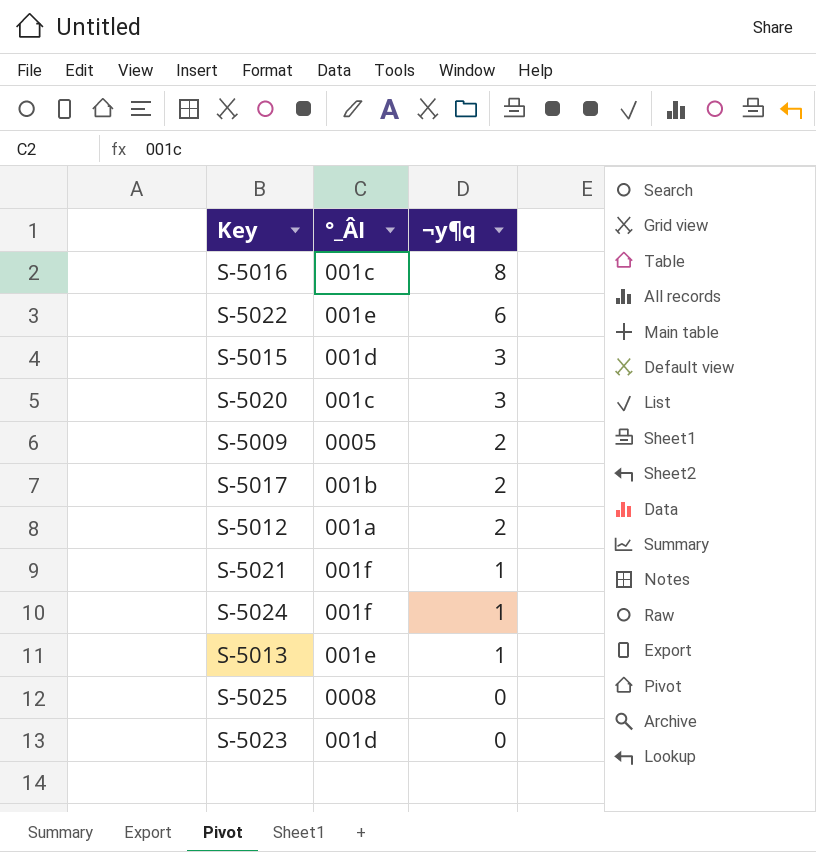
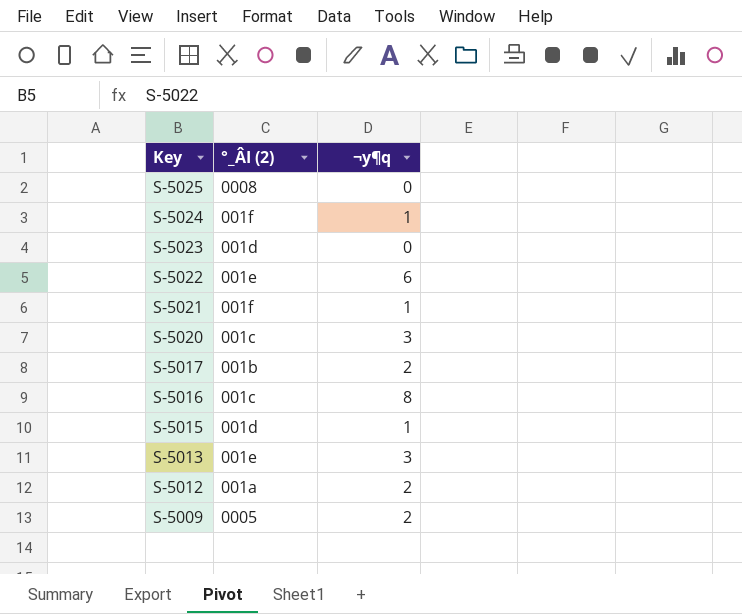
row order: ¬y¶q descending -> Key descending
column name: °_ÂI -> °_ÂI (2)
S-5015 | ¬y¶q: 3 -> 1
S-5013 | ¬y¶q: 1 -> 3

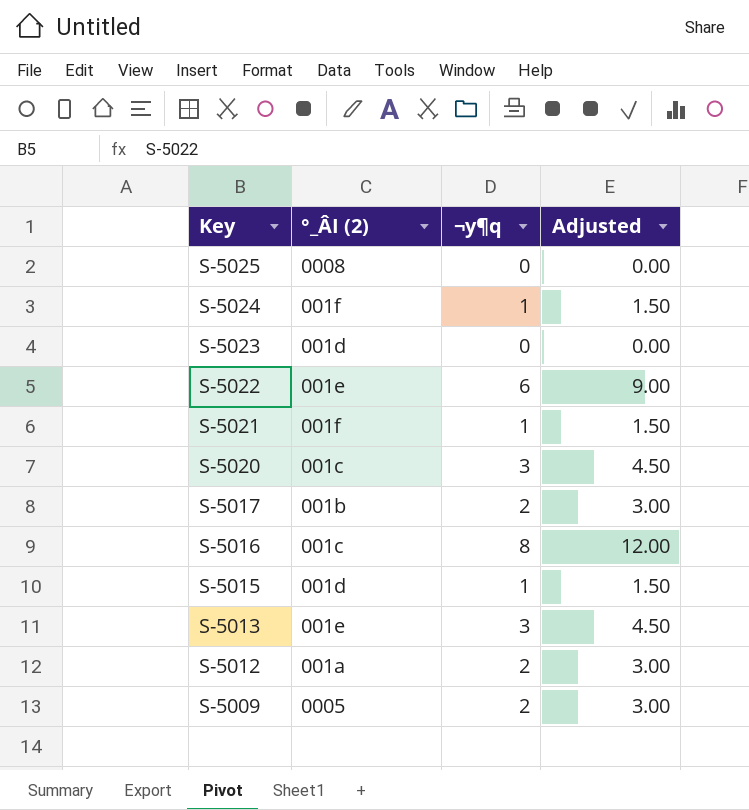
column Adjusted | formula: none -> [¬y¶q] * 1.5

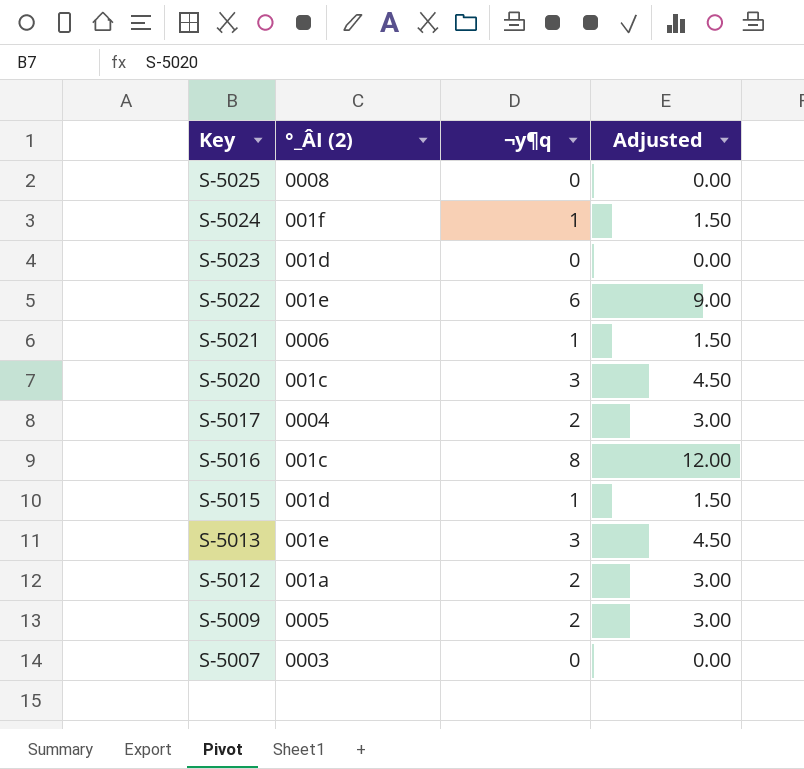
S-5021 | °_ÂI (2): 001f -> 0006
S-5017 | °_ÂI (2): 001b -> 0004
row S-5007: none -> 0003 | 0 | 0.00

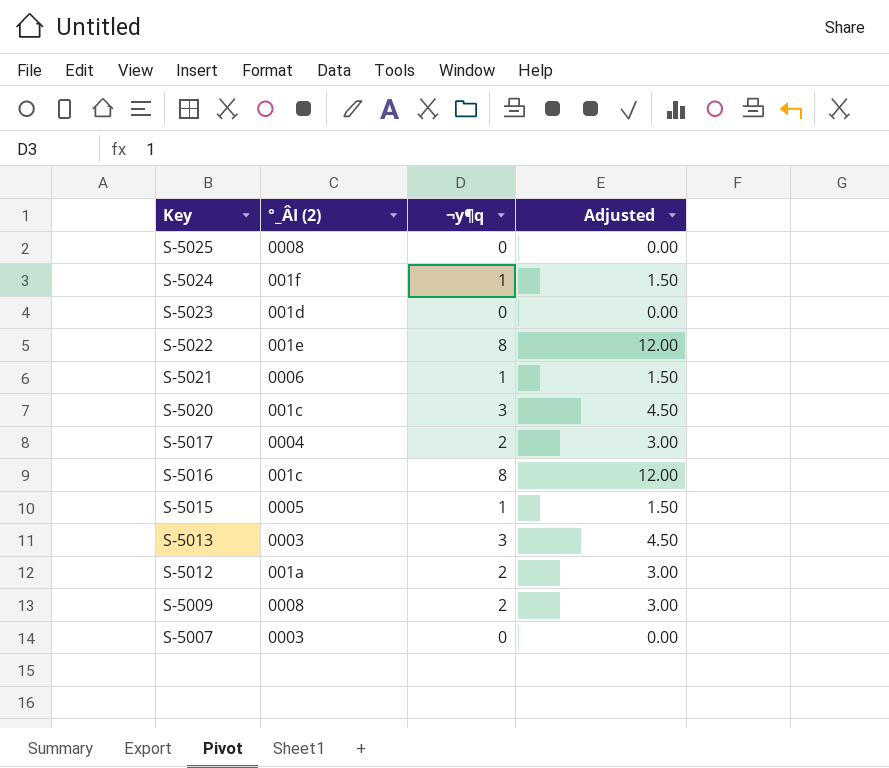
S-5022 | ¬y¶q: 6 -> 8
S-5022 | Adjusted: 9.00 -> 12.00
S-5015 | °_ÂI (2): 001d -> 0005
S-5013 | °_ÂI (2): 001e -> 0003
S-5009 | °_ÂI (2): 0005 -> 0008

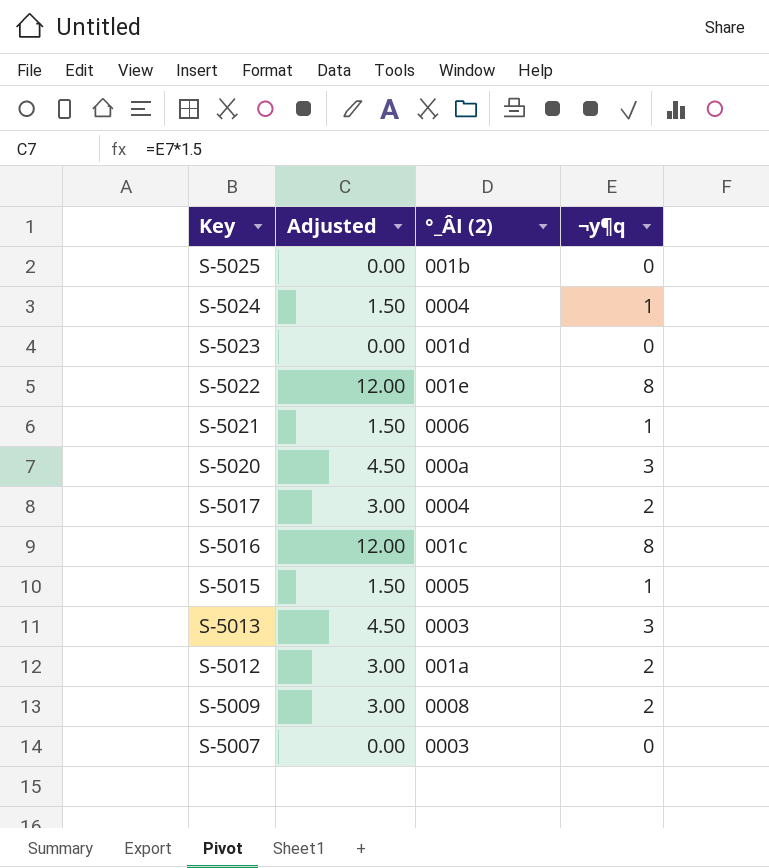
column Adjusted | position: 4 -> 2
S-5025 | °_ÂI (2): 0008 -> 001b
S-5024 | °_ÂI (2): 001f -> 0004
S-5020 | °_ÂI (2): 001c -> 000a

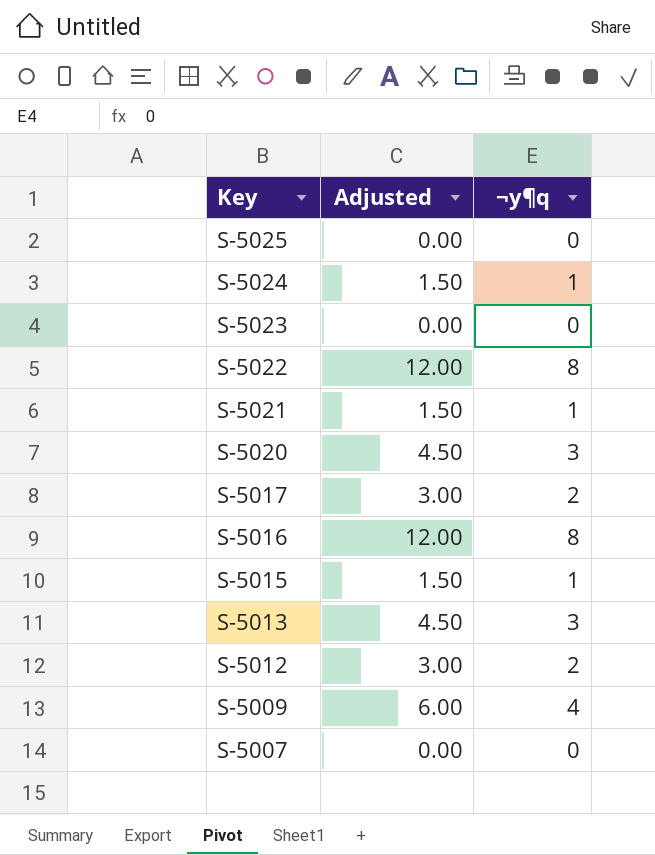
column °_ÂI (2) | position: 3 -> none
S-5009 | Adjusted: 3.00 -> 6.00
S-5009 | ¬y¶q: 2 -> 4

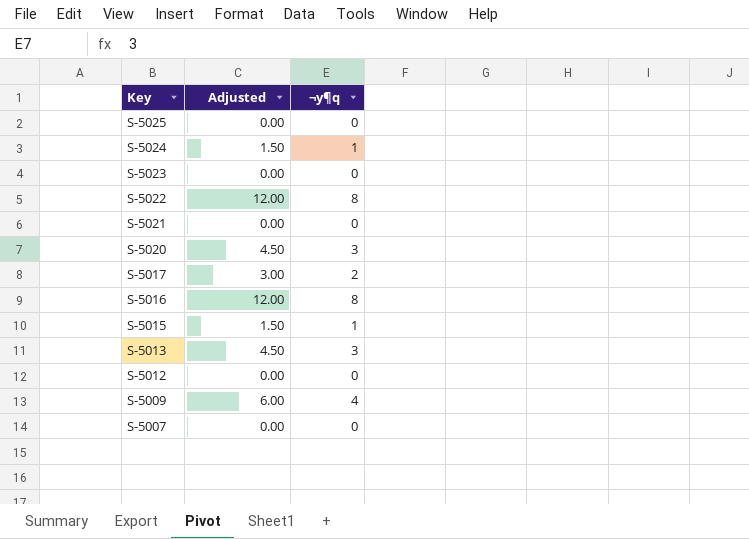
S-5021 | Adjusted: 1.50 -> 0.00
S-5021 | ¬y¶q: 1 -> 0
S-5012 | Adjusted: 3.00 -> 0.00
S-5012 | ¬y¶q: 2 -> 0

